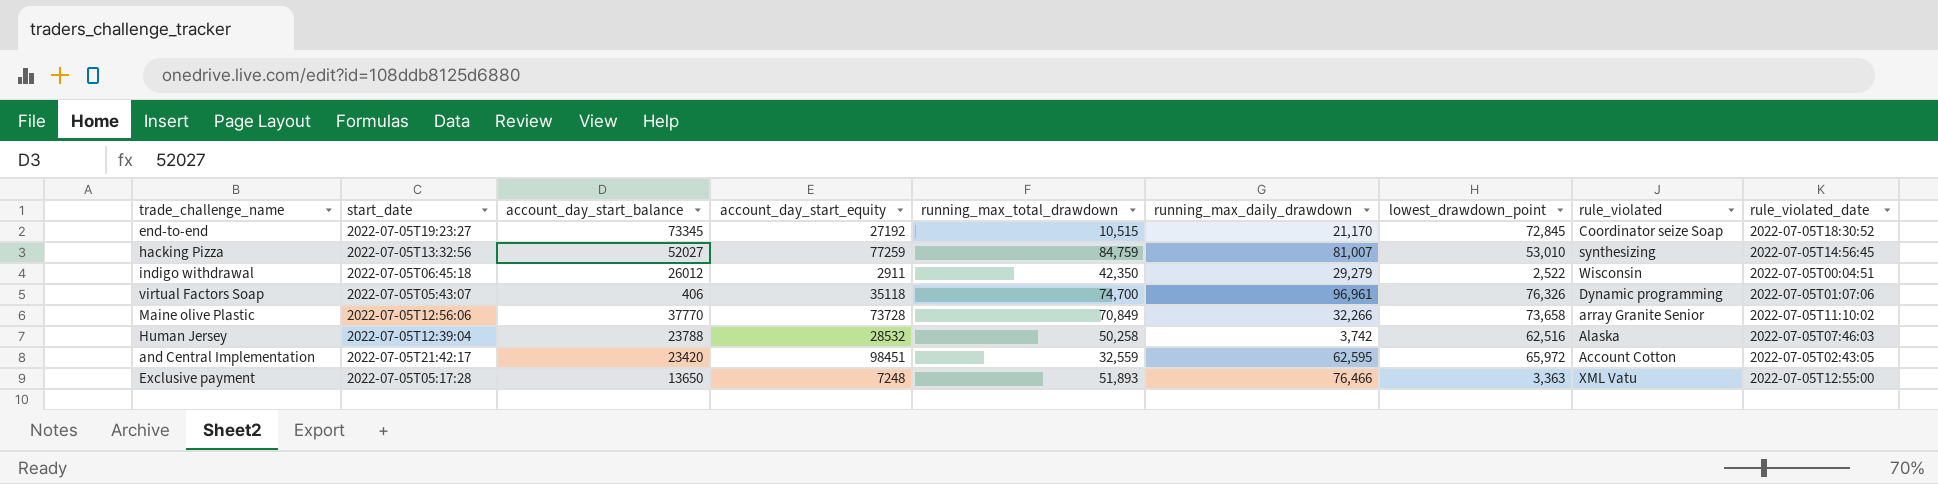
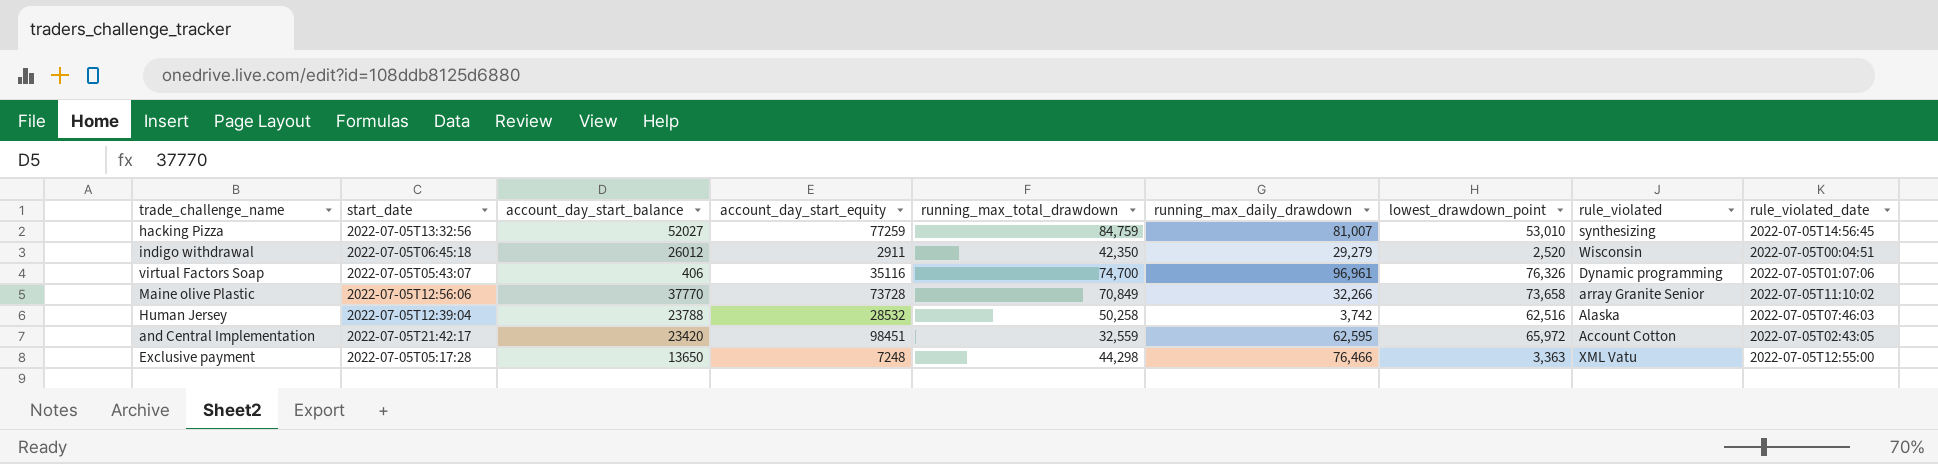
row end-to-end: 2022-07-05T19:23:27 | 73345 | 27192 | 10,515 | 21,170 | 72,845 | Coordinator seize Soap | 2022-07-05T18:30:52 -> none
indigo withdrawal | lowest_drawdown_point: 2,522 -> 2,520
virtual Factors Soap | account_day_start_equity: 35118 -> 35116
Exclusive payment | running_max_total_drawdown: 51,893 -> 44,298

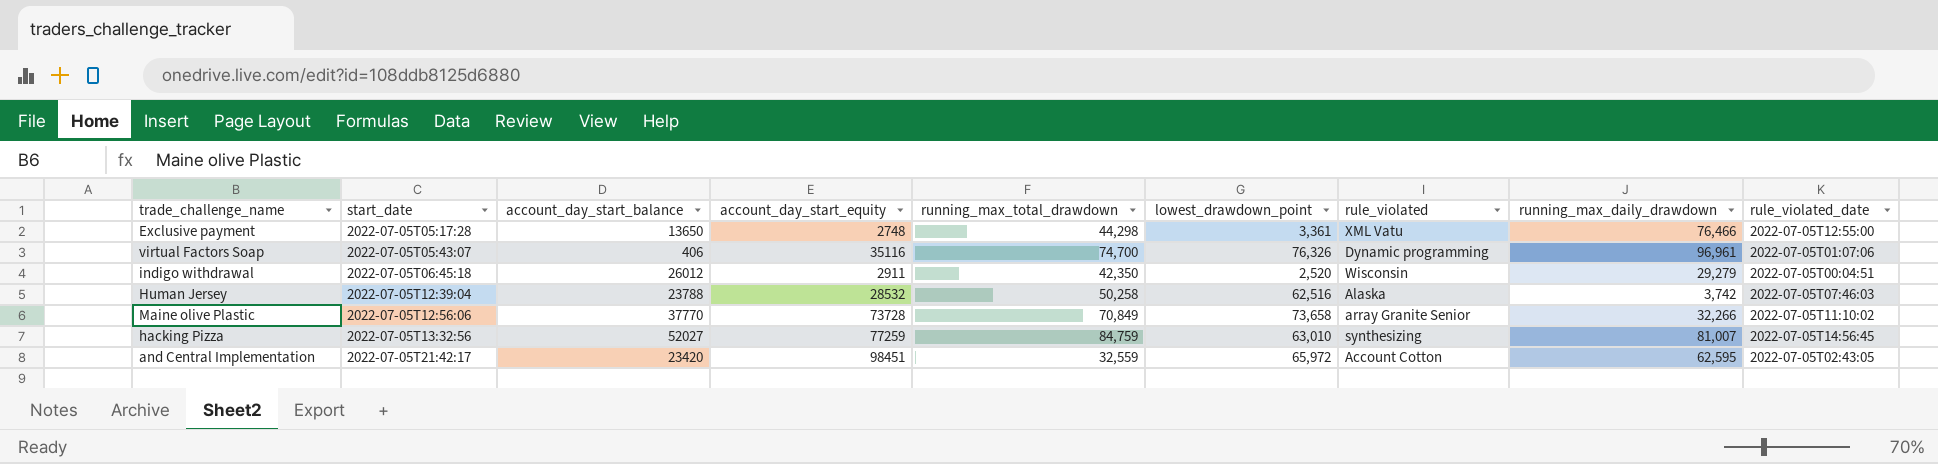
row order: none -> start_date ascending
column running_max_daily_drawdown | position: 6 -> 8
Exclusive payment | account_day_start_equity: 7248 -> 2748
Exclusive payment | lowest_drawdown_point: 3,363 -> 3,361
hacking Pizza | lowest_drawdown_point: 53,010 -> 63,010

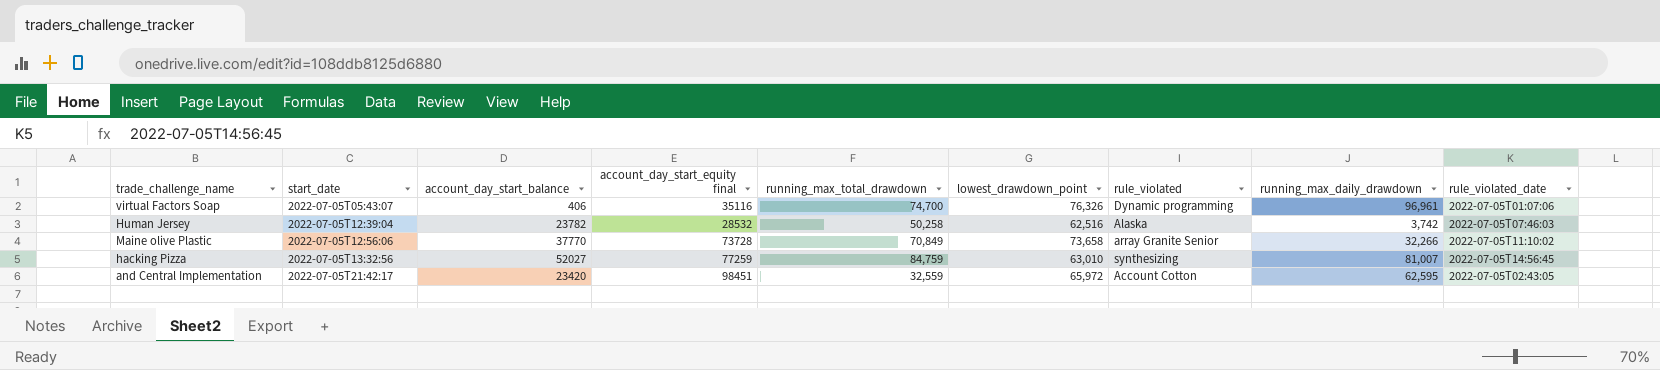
column name: account_day_start_equity -> account_day_start_equity final
row Exclusive payment: 2022-07-05T05:17:28 | 13650 | 2748 | 44,298 | 3,361 | XML Vatu | 76,466 | 2022-07-05T12:55:00 -> none
row indigo withdrawal: 2022-07-05T06:45:18 | 26012 | 2911 | 42,350 | 2,520 | Wisconsin | 29,279 | 2022-07-05T00:04:51 -> none
Human Jersey | account_day_start_balance: 23788 -> 23782

